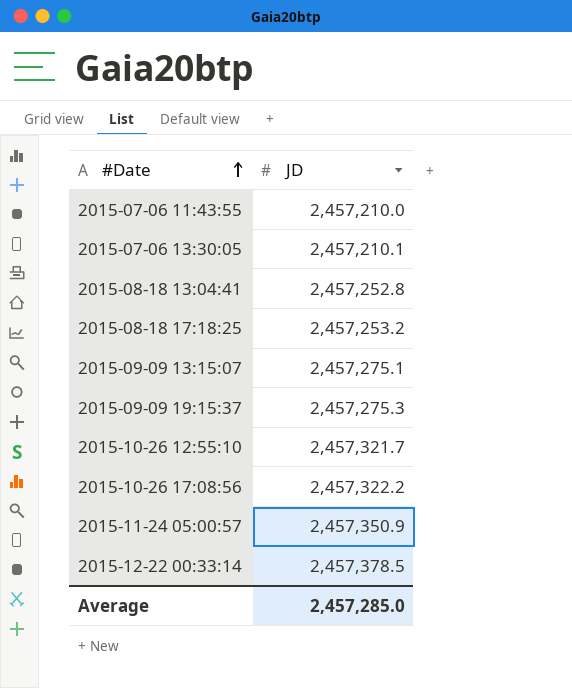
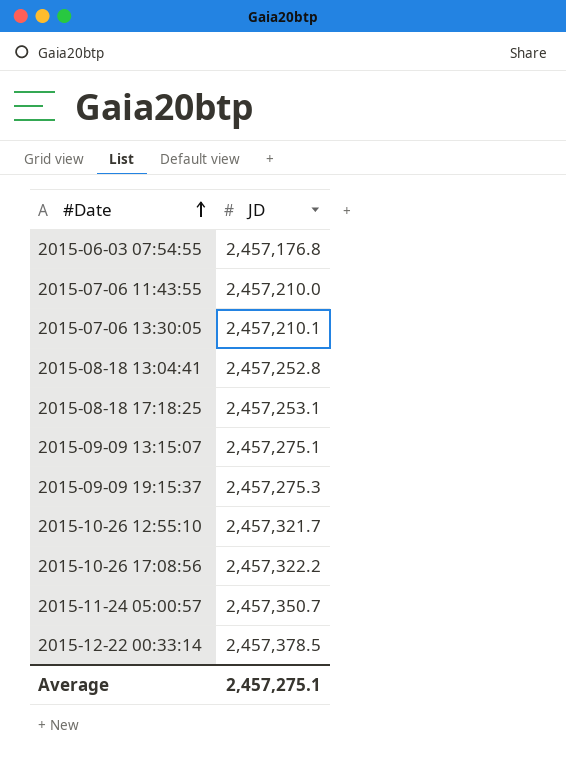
row 2015-06-03 07:54:55: none -> 2,457,176.8
2015-08-18 17:18:25 | JD: 2,457,253.2 -> 2,457,253.1
2015-11-24 05:00:57 | JD: 2,457,350.9 -> 2,457,350.7
Average | JD: 2,457,285.0 -> 2,457,275.1

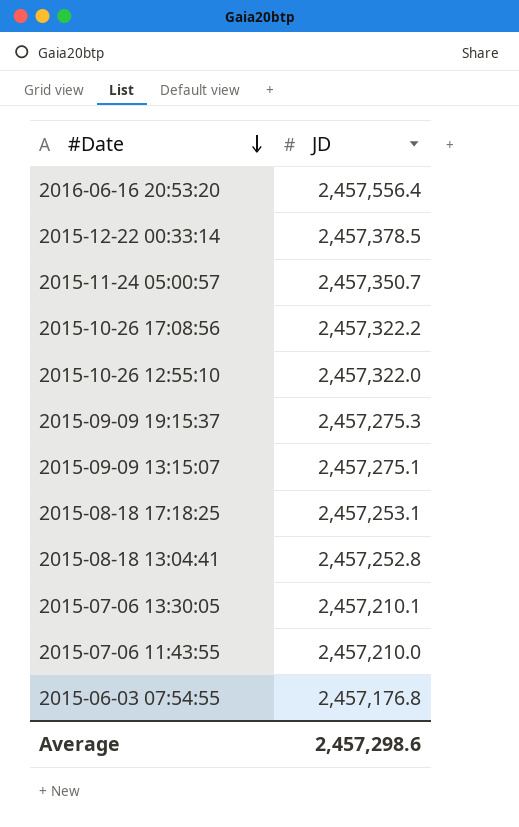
row order: #Date ascending -> #Date descending
row 2016-06-16 20:53:20: none -> 2,457,556.4
2015-10-26 12:55:10 | JD: 2,457,321.7 -> 2,457,322.0
Average | JD: 2,457,275.1 -> 2,457,298.6

